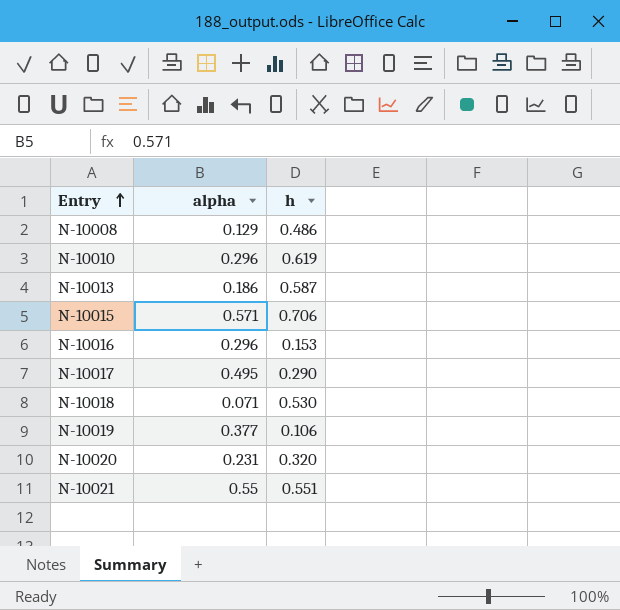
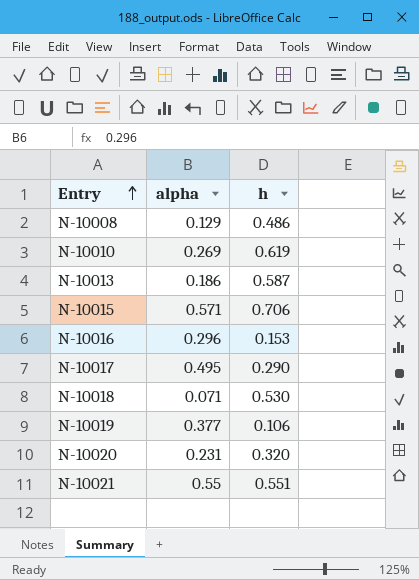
N-10010 | alpha: 0.296 -> 0.269

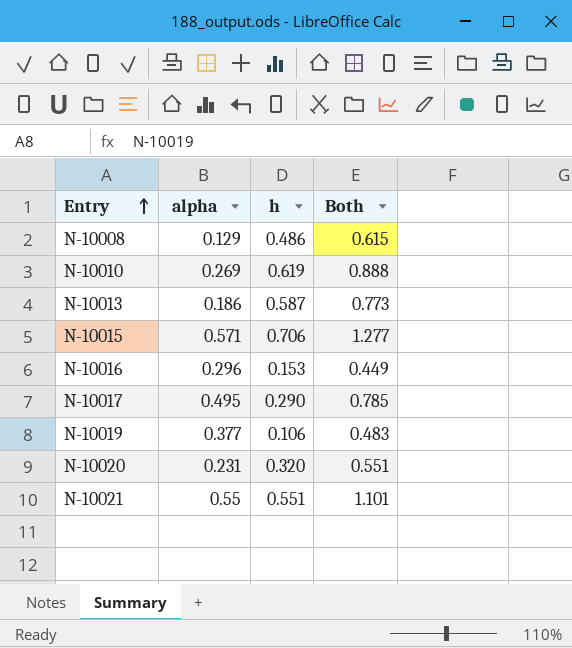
column Both | formula: none -> [alpha] + [h]
row N-10018: 0.071 | 0.530 -> none

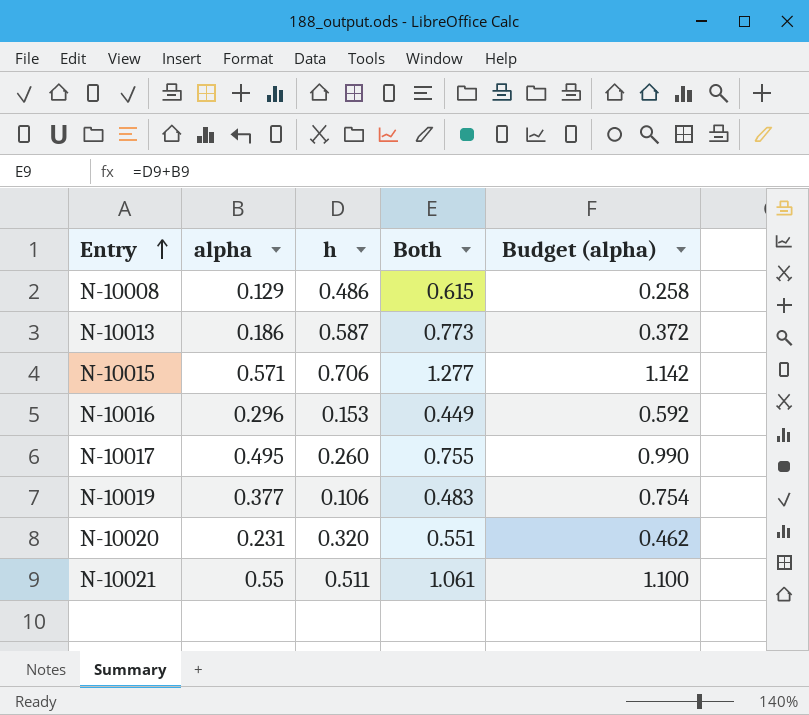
column Budget (alpha) | formula: none -> [alpha] * 2
row N-10010: 0.269 | 0.619 | 0.888 -> none
N-10017 | h: 0.290 -> 0.260
N-10017 | Both: 0.785 -> 0.755
N-10021 | h: 0.551 -> 0.511
N-10021 | Both: 1.101 -> 1.061

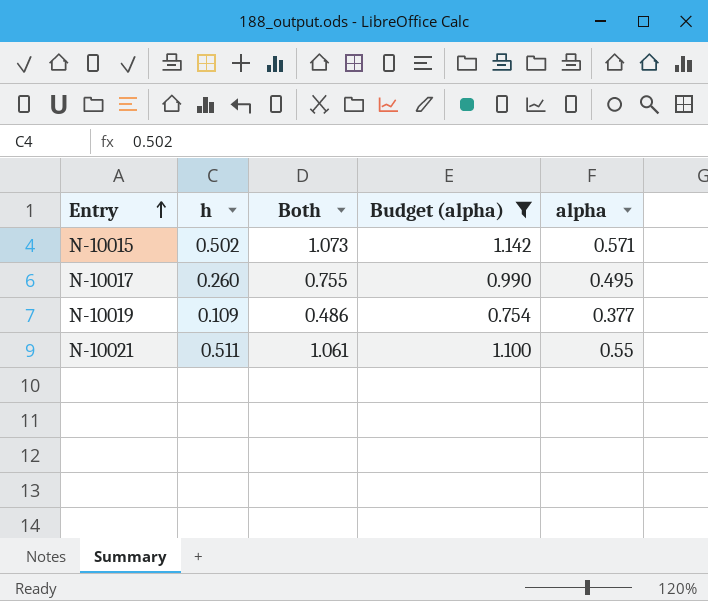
filter: none -> Budget (alpha) >= 0.754
column alpha | position: 2 -> 5
N-10015 | h: 0.706 -> 0.502
N-10015 | Both: 1.277 -> 1.073
N-10019 | h: 0.106 -> 0.109
N-10019 | Both: 0.483 -> 0.486

